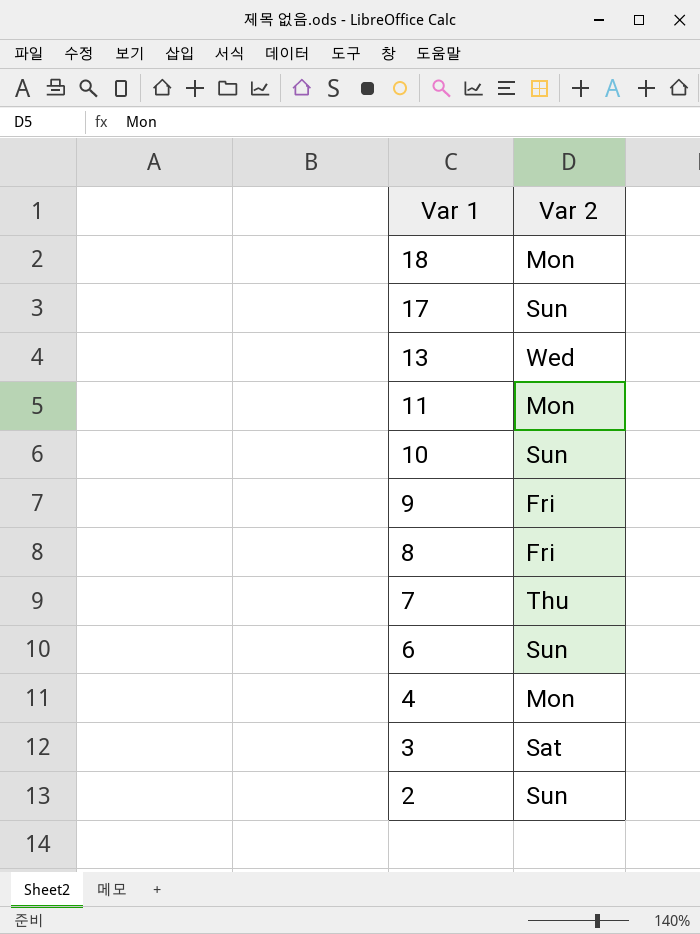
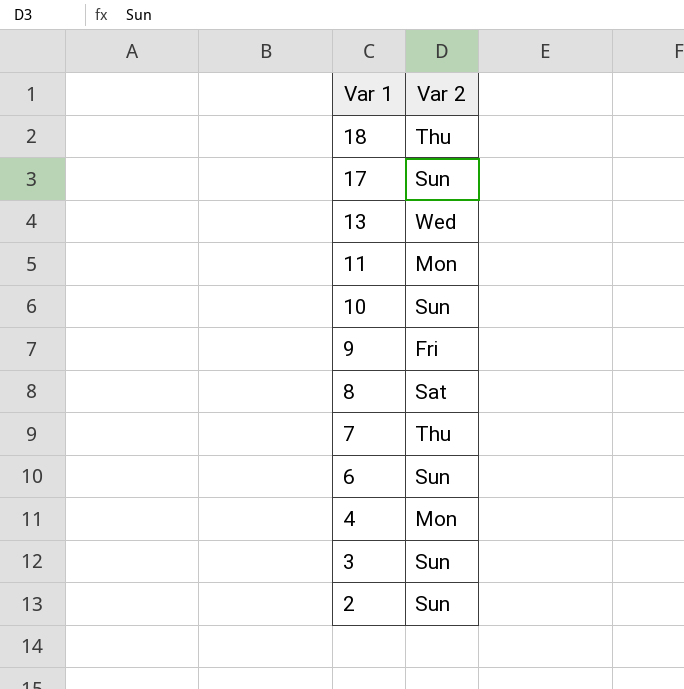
18 | Var 2: Mon -> Thu
8 | Var 2: Fri -> Sat
3 | Var 2: Sat -> Sun

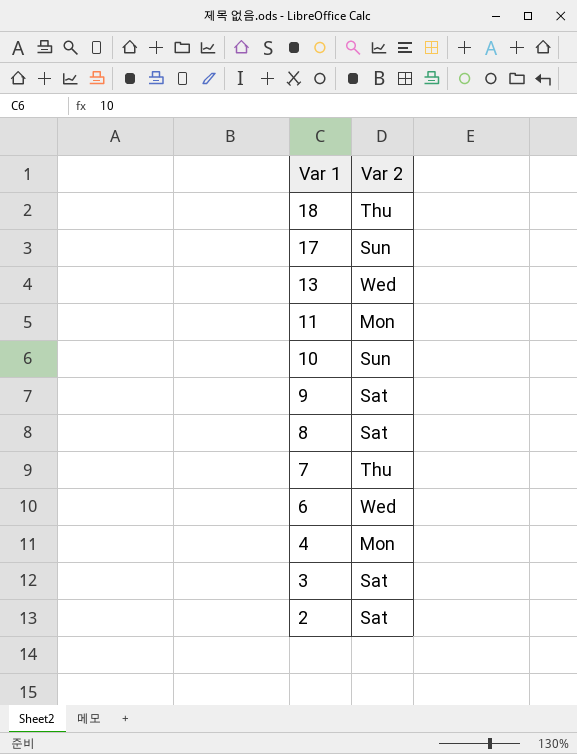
9 | Var 2: Fri -> Sat
6 | Var 2: Sun -> Wed
3 | Var 2: Sun -> Sat
2 | Var 2: Sun -> Sat

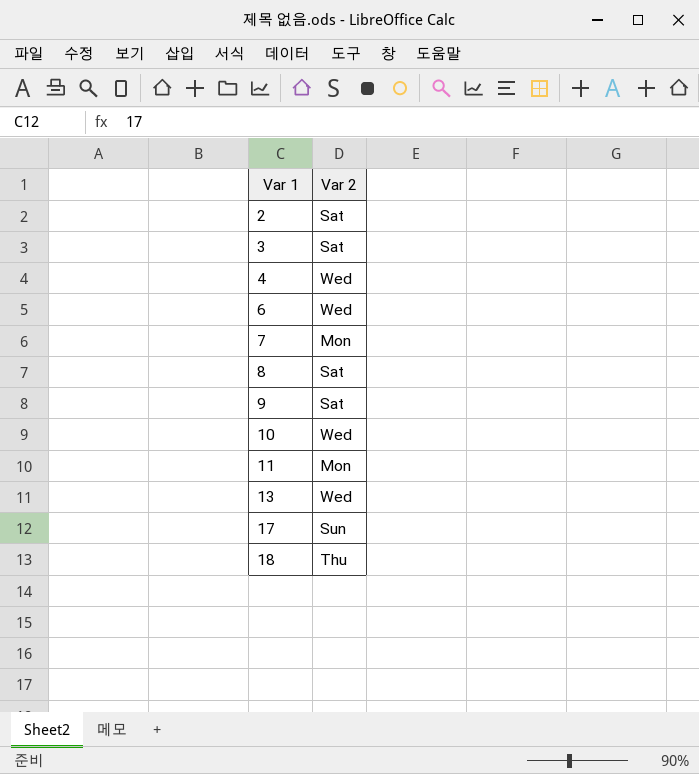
row order: Var 1 descending -> Var 1 ascending
4 | Var 2: Mon -> Wed
7 | Var 2: Thu -> Mon
10 | Var 2: Sun -> Wed

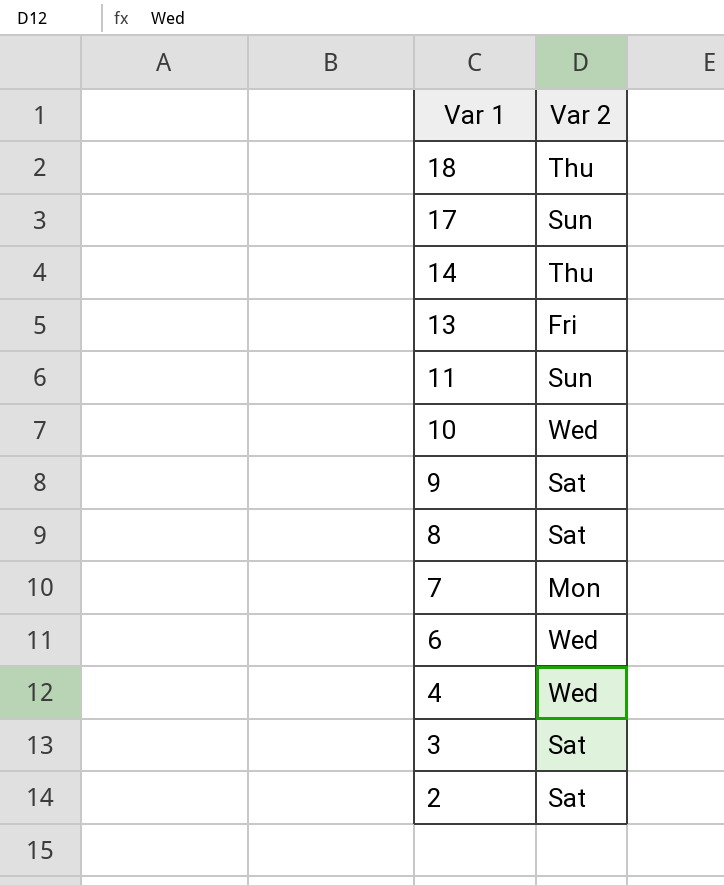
row order: Var 1 ascending -> Var 1 descending
row 14: none -> Thu
13 | Var 2: Wed -> Fri
11 | Var 2: Mon -> Sun

